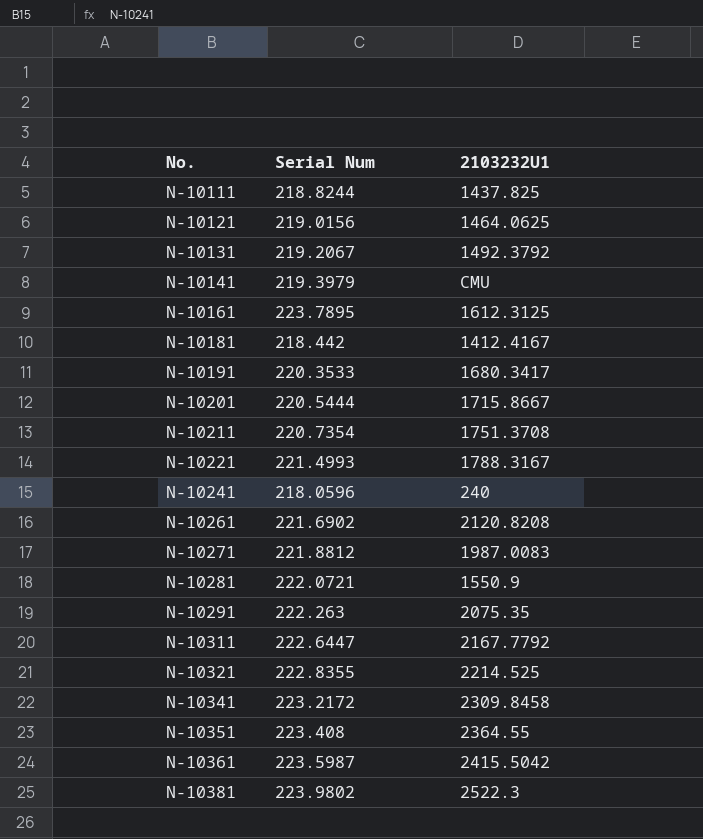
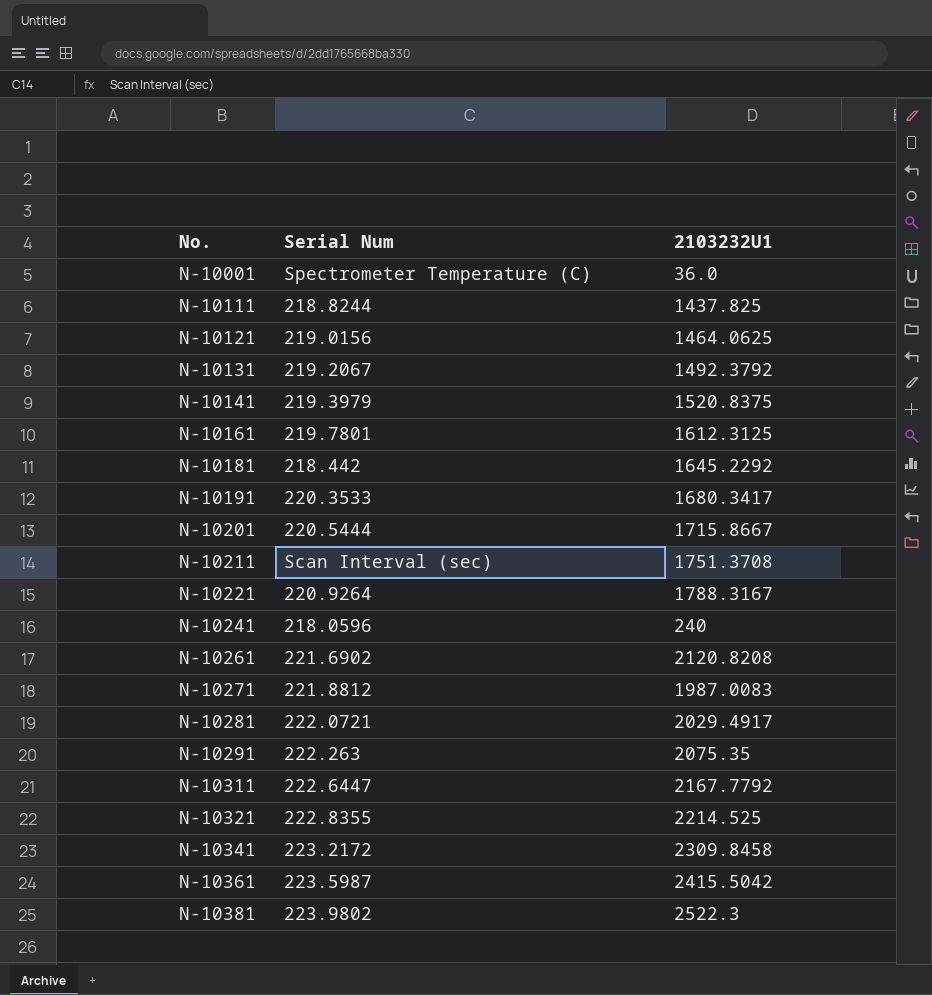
row N-10351: 223.408 | 2364.55 -> none
row N-10001: none -> Spectrometer Temperature (C) | 36.0
N-10141 | 2103232U1: CMU -> 1520.8375
N-10161 | Serial Num: 223.7895 -> 219.7801
N-10181 | 2103232U1: 1412.4167 -> 1645.2292
N-10211 | Serial Num: 220.7354 -> Scan Interval (sec)
N-10221 | Serial Num: 221.4993 -> 220.9264
N-10281 | 2103232U1: 1550.9 -> 2029.4917

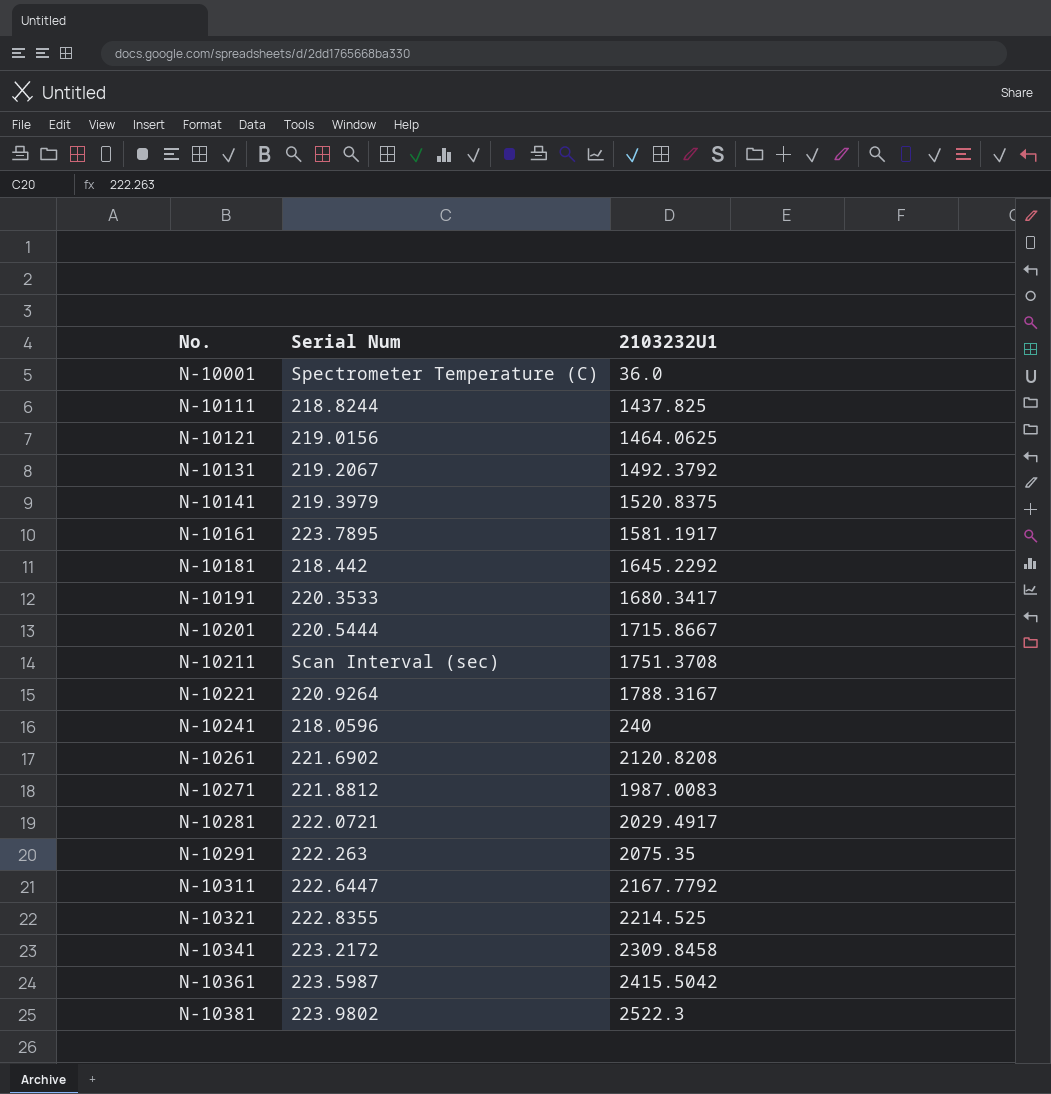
N-10161 | Serial Num: 219.7801 -> 223.7895
N-10161 | 2103232U1: 1612.3125 -> 1581.1917

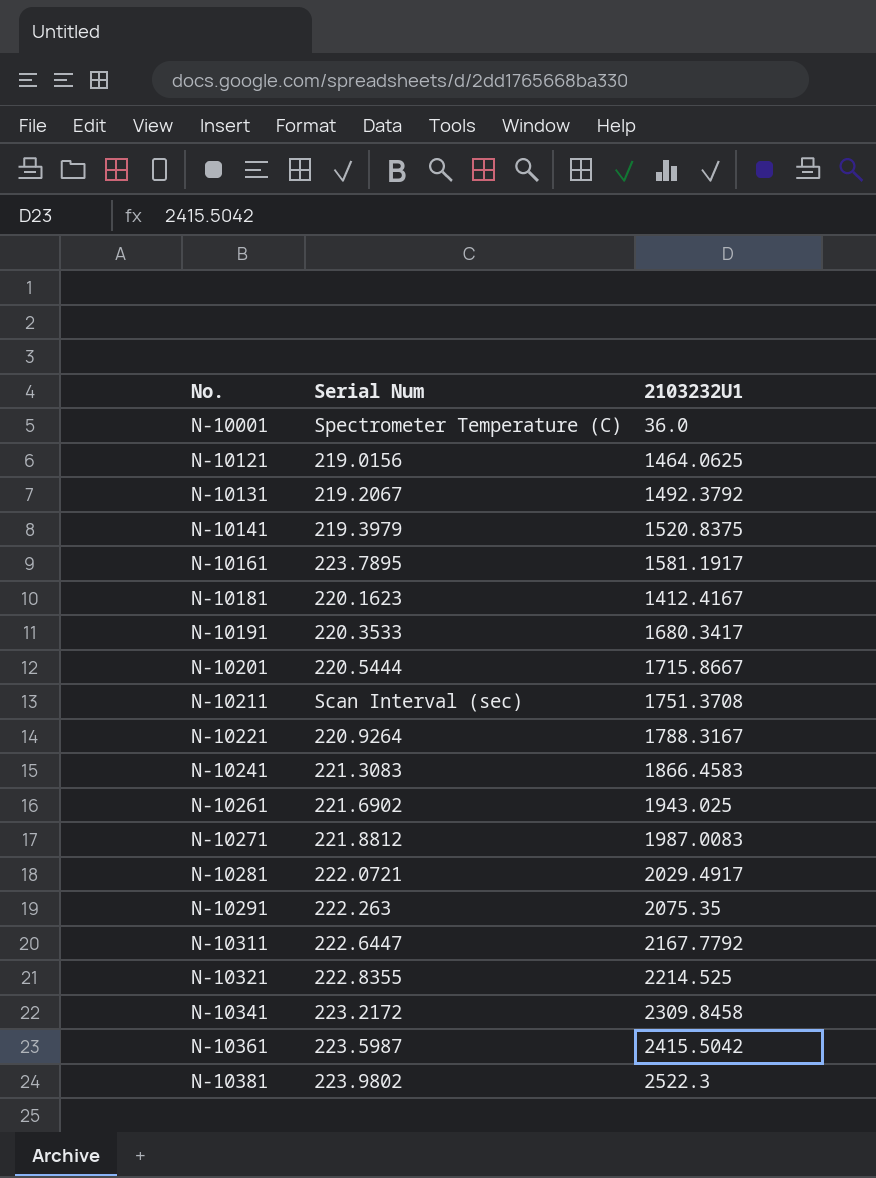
row N-10111: 218.8244 | 1437.825 -> none
N-10181 | Serial Num: 218.442 -> 220.1623
N-10181 | 2103232U1: 1645.2292 -> 1412.4167
N-10241 | Serial Num: 218.0596 -> 221.3083
N-10241 | 2103232U1: 240 -> 1866.4583
N-10261 | 2103232U1: 2120.8208 -> 1943.025

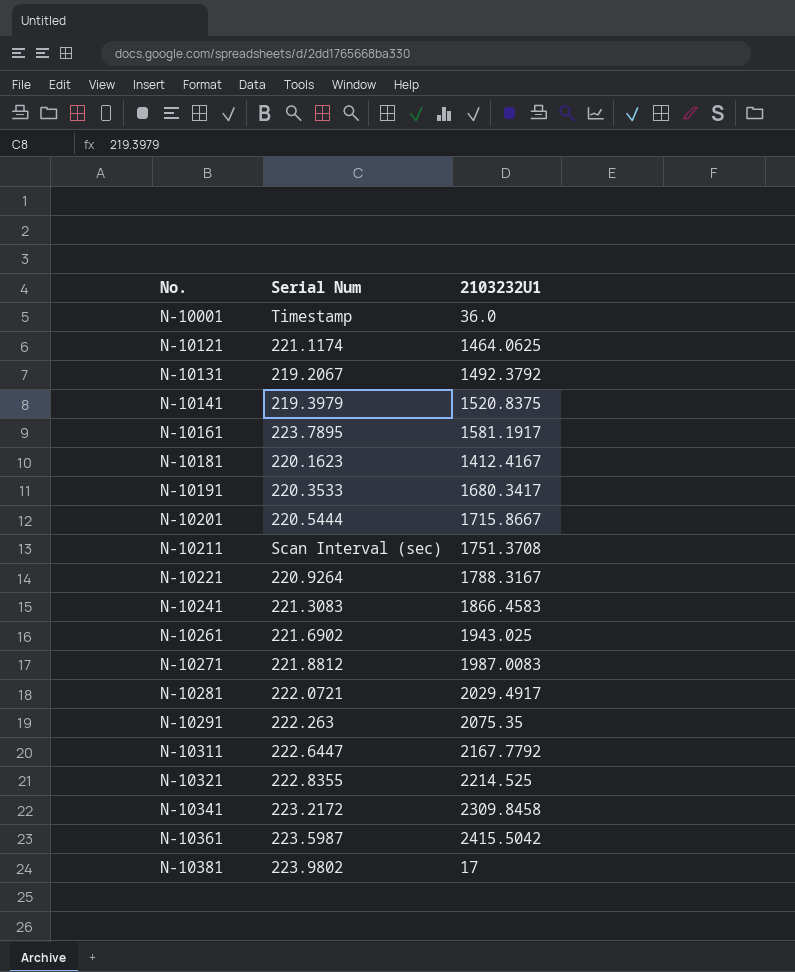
N-10001 | Serial Num: Spectrometer Temperature (C) -> Timestamp
N-10121 | Serial Num: 219.0156 -> 221.1174
N-10381 | 2103232U1: 2522.3 -> 17

